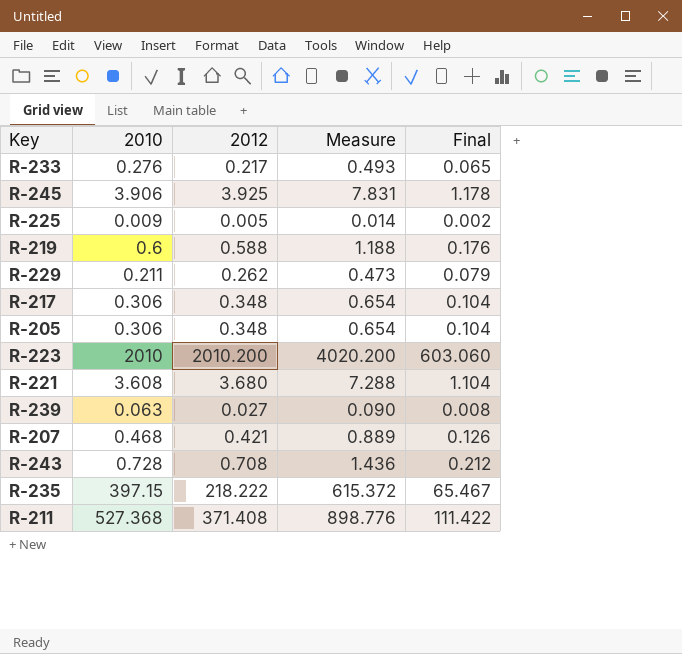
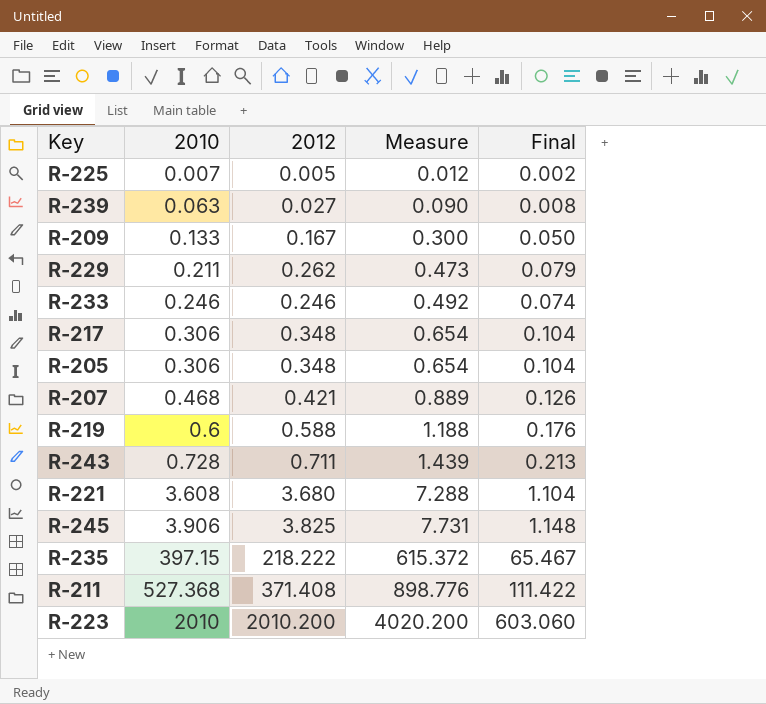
row order: none -> 2010 ascending
R-225 | 2010: 0.009 -> 0.007
R-225 | Measure: 0.014 -> 0.012
row R-209: none -> 0.133 | 0.167 | 0.300 | 0.050
R-233 | 2010: 0.276 -> 0.246
R-233 | 2012: 0.217 -> 0.246
R-233 | Measure: 0.493 -> 0.492
R-233 | Final: 0.065 -> 0.074
R-243 | 2012: 0.708 -> 0.711
R-243 | Measure: 1.436 -> 1.439
R-243 | Final: 0.212 -> 0.213
R-245 | 2012: 3.925 -> 3.825
R-245 | Measure: 7.831 -> 7.731
R-245 | Final: 1.178 -> 1.148

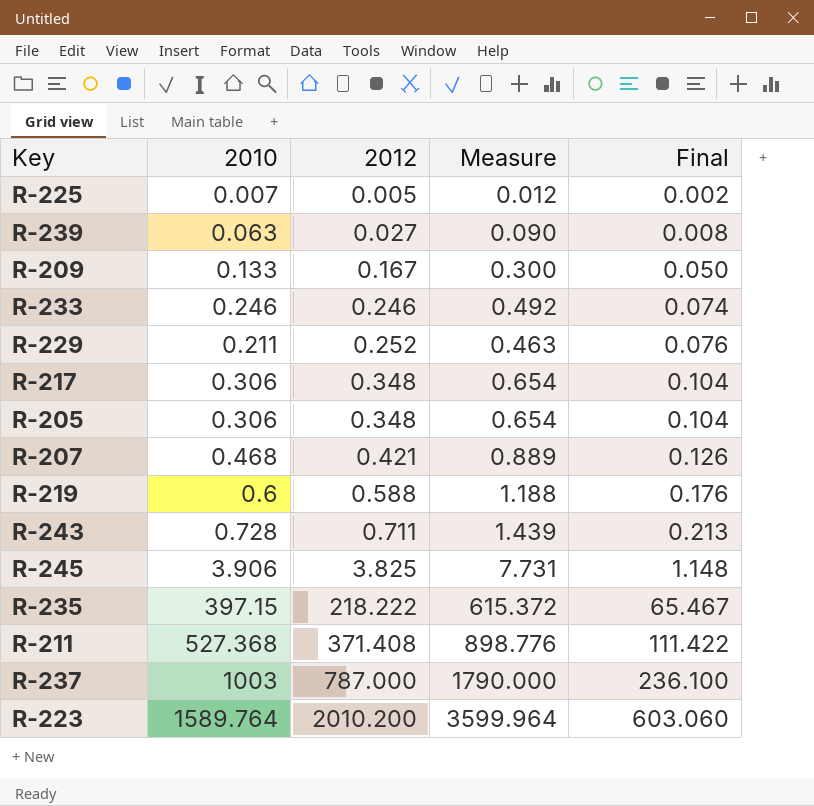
row order: 2010 ascending -> 2012 ascending
row R-221: 3.608 | 3.680 | 7.288 | 1.104 -> none
R-229 | 2012: 0.262 -> 0.252
R-229 | Measure: 0.473 -> 0.463
R-229 | Final: 0.079 -> 0.076
row R-237: none -> 1003 | 787.000 | 1790.000 | 236.100
R-223 | 2010: 2010 -> 1589.764
R-223 | Measure: 4020.200 -> 3599.964

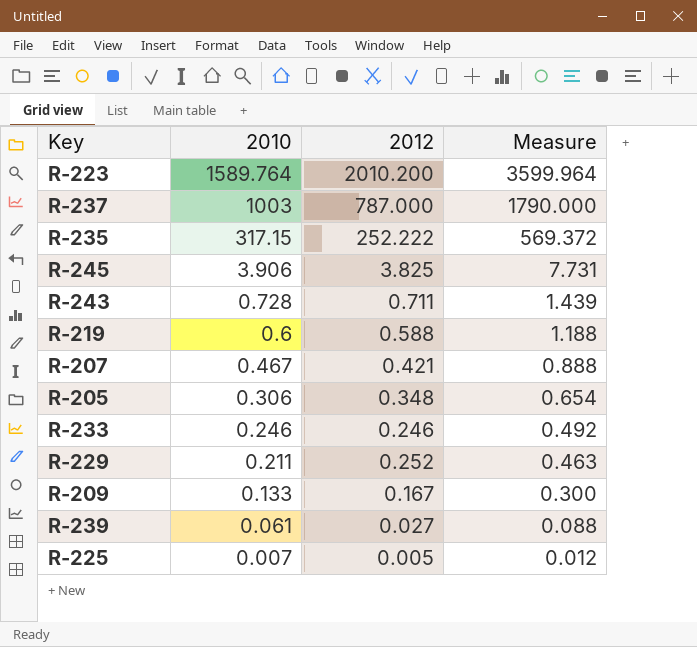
row order: 2012 ascending -> 2010 descending
column Final | formula: [2012] * 0.3 -> none
row R-217: 0.306 | 0.348 | 0.654 | 0.104 -> none
row R-211: 527.368 | 371.408 | 898.776 | 111.422 -> none
R-235 | 2010: 397.15 -> 317.15
R-235 | 2012: 218.222 -> 252.222
R-235 | Measure: 615.372 -> 569.372
R-207 | 2010: 0.468 -> 0.467
R-207 | Measure: 0.889 -> 0.888
R-239 | 2010: 0.063 -> 0.061
R-239 | Measure: 0.090 -> 0.088

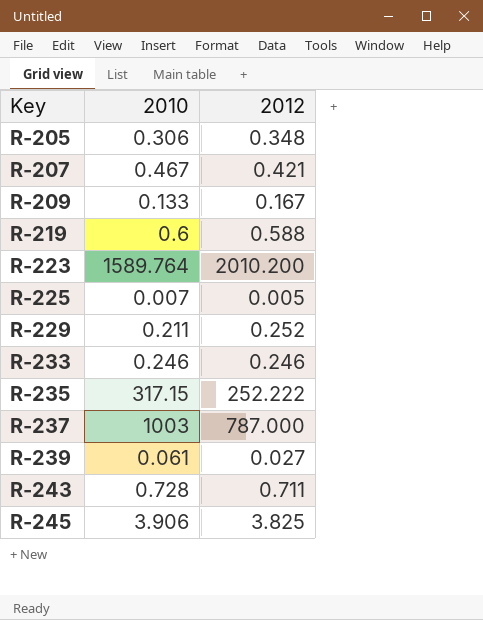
row order: 2010 descending -> Key ascending
column Measure | formula: [2010] + [2012] -> none

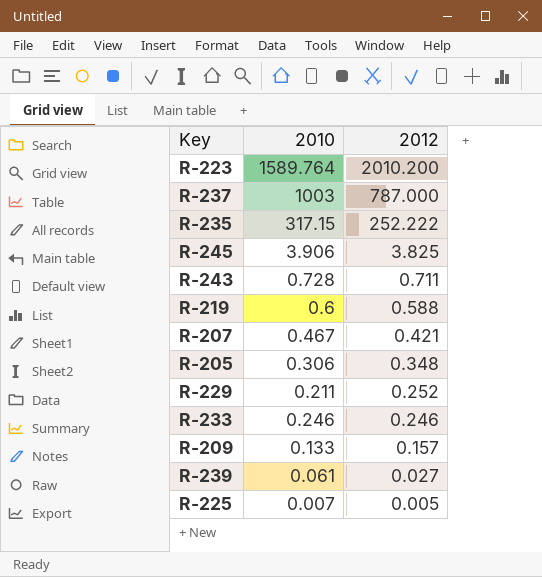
row order: Key ascending -> 2012 descending
R-209 | 2012: 0.167 -> 0.157

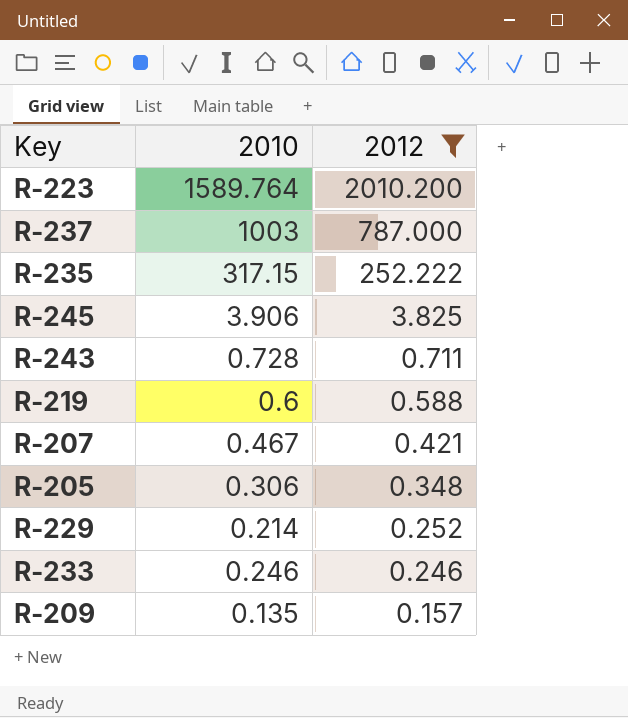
filter: none -> 2012 >= 0.157
R-229 | 2010: 0.211 -> 0.214
R-209 | 2010: 0.133 -> 0.135

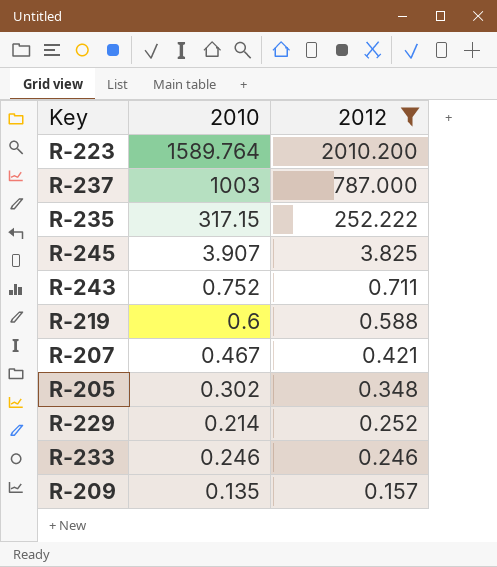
R-245 | 2010: 3.906 -> 3.907
R-243 | 2010: 0.728 -> 0.752
R-205 | 2010: 0.306 -> 0.302

